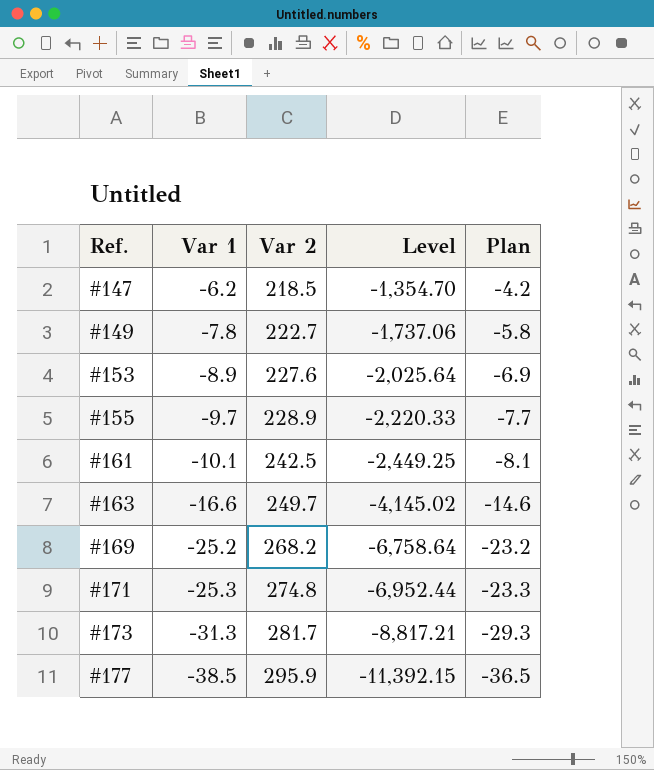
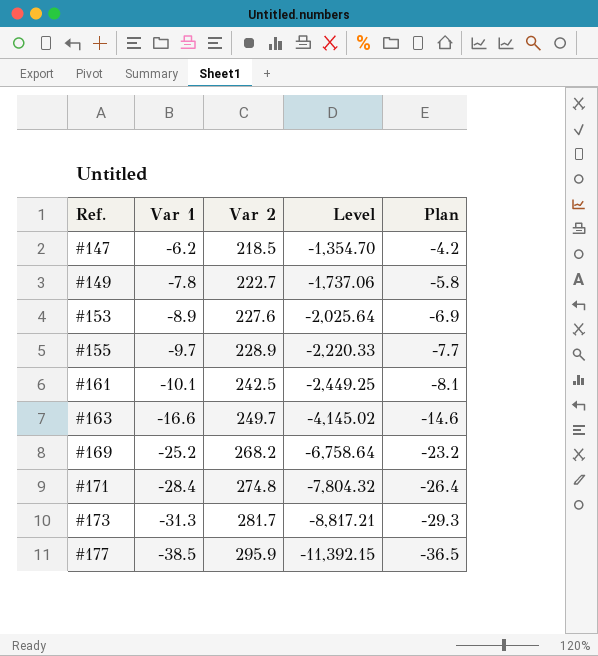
#171 | Var 1: -25.3 -> -28.4
#171 | Level: -6,952.44 -> -7,804.32
#171 | Plan: -23.3 -> -26.4

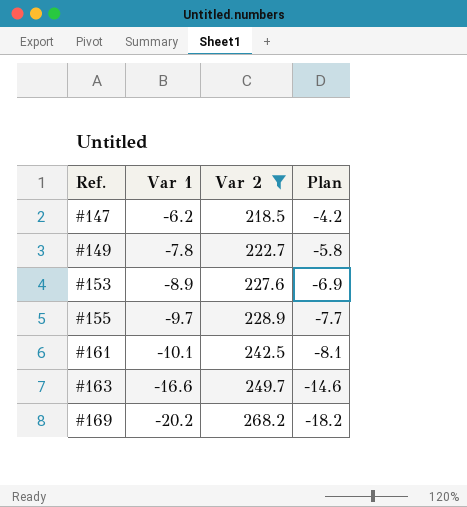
filter: none -> Var 2 <= 268.2
column Level | formula: [Var 1] * [Var 2] -> none
#169 | Var 1: -25.2 -> -20.2
#169 | Plan: -23.2 -> -18.2

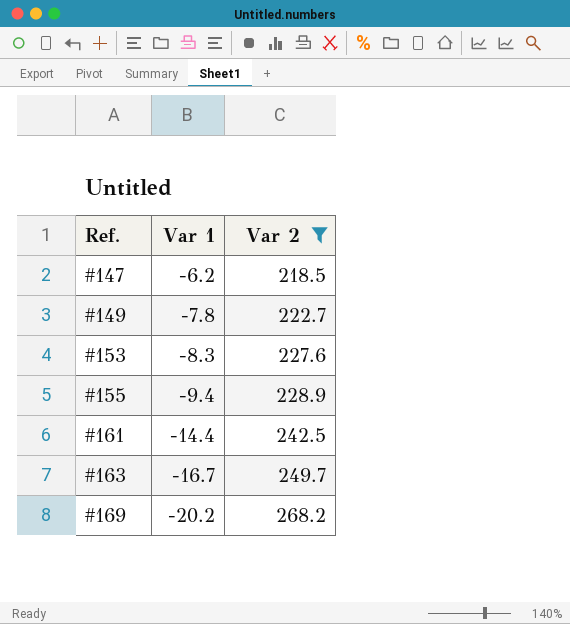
column Plan | formula: [Var 1] + 2 -> none
#153 | Var 1: -8.9 -> -8.3
#155 | Var 1: -9.7 -> -9.4
#161 | Var 1: -10.1 -> -14.4
#163 | Var 1: -16.6 -> -16.7

